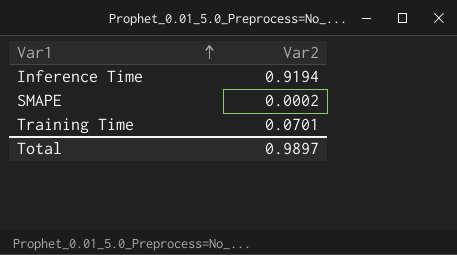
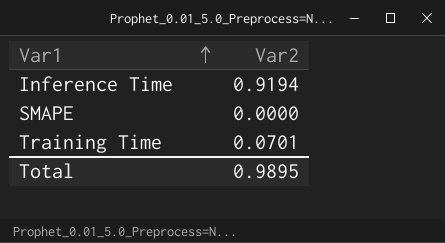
SMAPE | Var2: 0.0002 -> 0.0000
Total | Var2: 0.9897 -> 0.9895

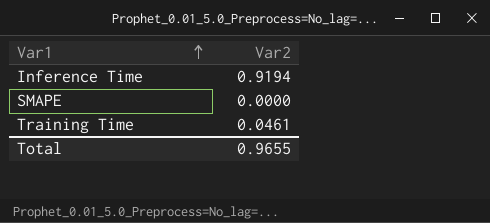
Training Time | Var2: 0.0701 -> 0.0461
Total | Var2: 0.9895 -> 0.9655

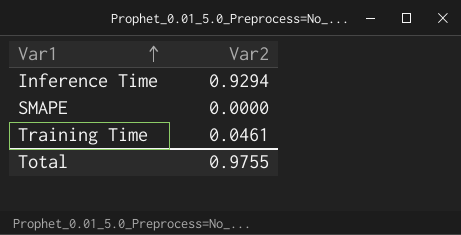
Inference Time | Var2: 0.9194 -> 0.9294
Total | Var2: 0.9655 -> 0.9755

